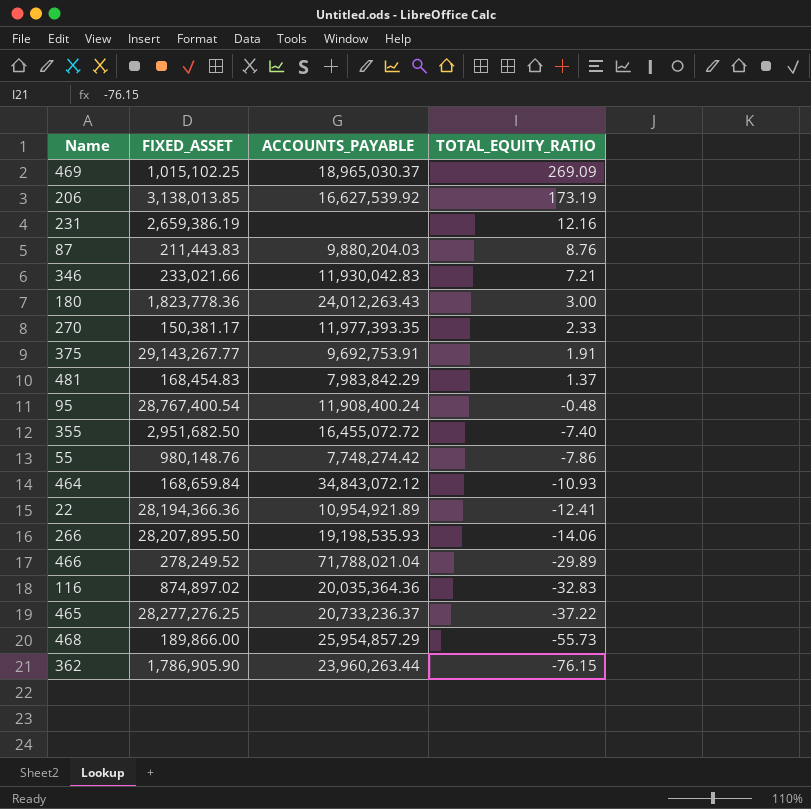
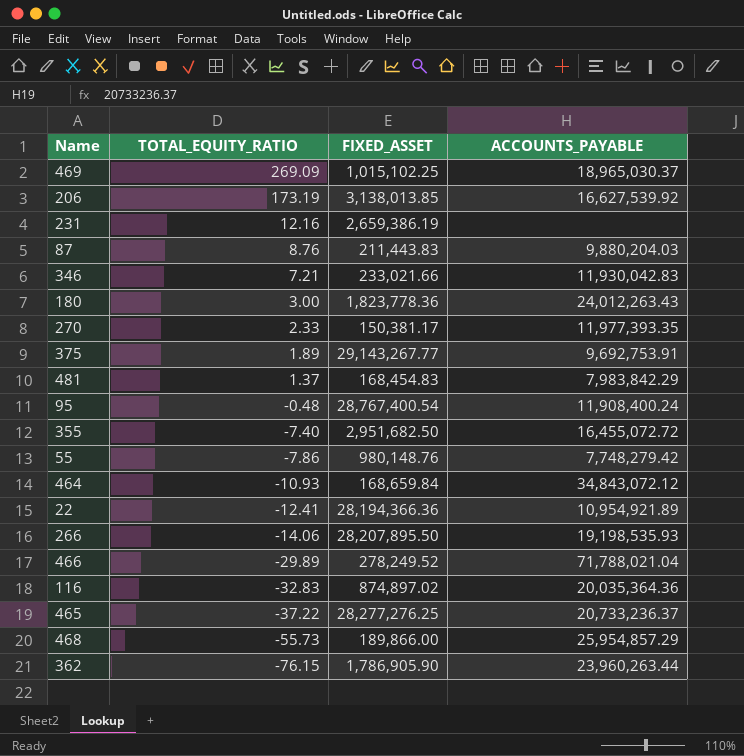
column TOTAL_EQUITY_RATIO | position: 4 -> 2
375 | TOTAL_EQUITY_RATIO: 1.91 -> 1.89
55 | ACCOUNTS_PAYABLE: 7,748,274.42 -> 7,748,279.42

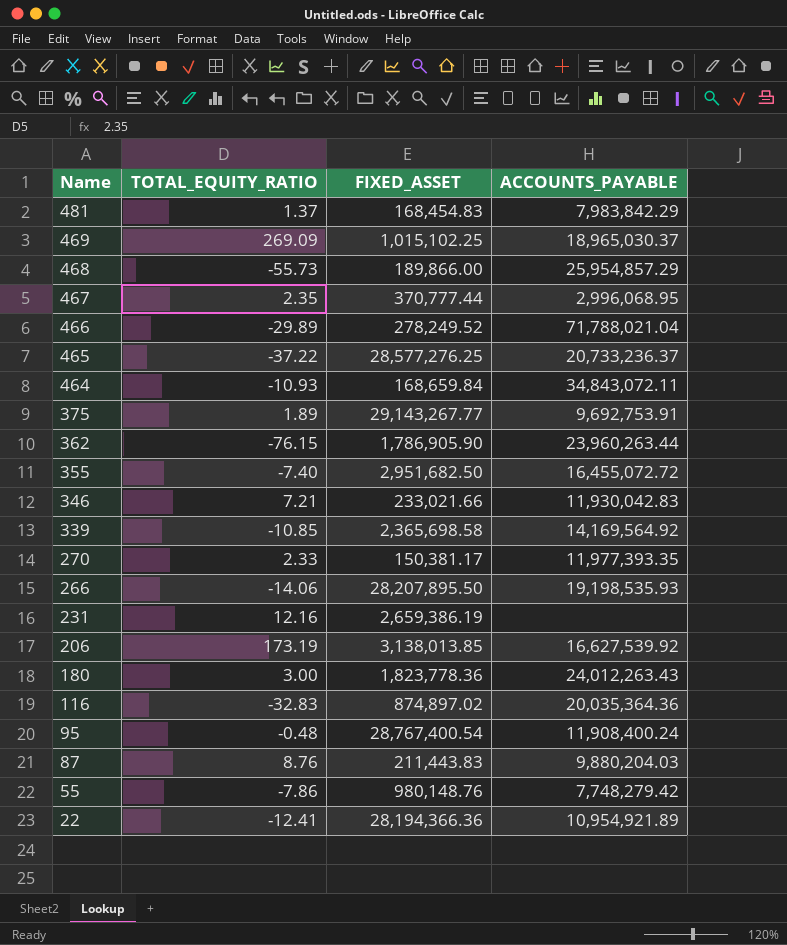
row order: TOTAL_EQUITY_RATIO descending -> Name descending
row 467: none -> 2.35 | 370,777.44 | 2,996,068.95
465 | FIXED_ASSET: 28,277,276.25 -> 28,577,276.25
464 | ACCOUNTS_PAYABLE: 34,843,072.12 -> 34,843,072.11
row 339: none -> -10.85 | 2,365,698.58 | 14,169,564.92

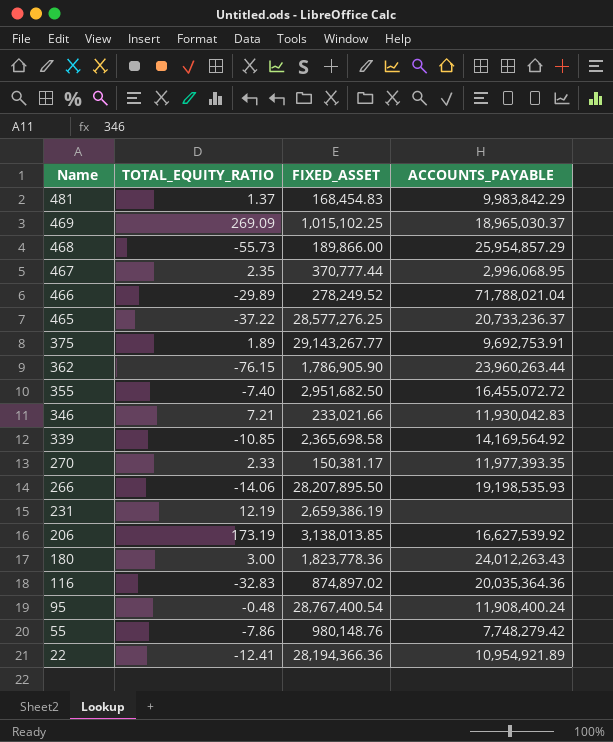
row 464: -10.93 | 168,659.84 | 34,843,072.11 -> none
row 87: 8.76 | 211,443.83 | 9,880,204.03 -> none
481 | ACCOUNTS_PAYABLE: 7,983,842.29 -> 9,983,842.29
231 | TOTAL_EQUITY_RATIO: 12.16 -> 12.19

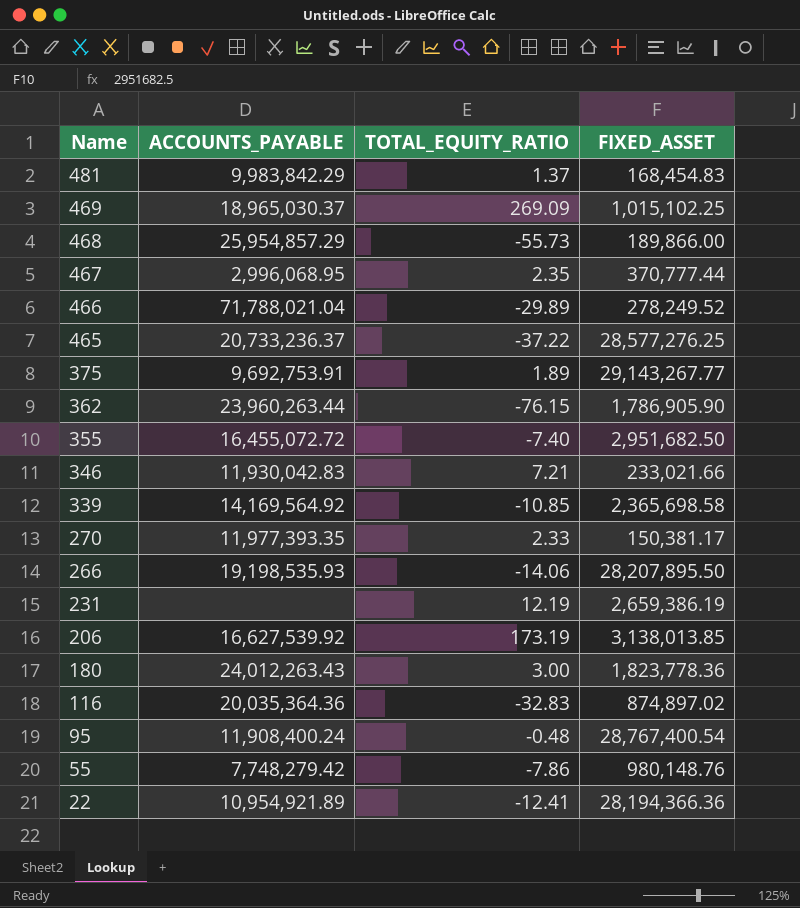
column ACCOUNTS_PAYABLE | position: 4 -> 2

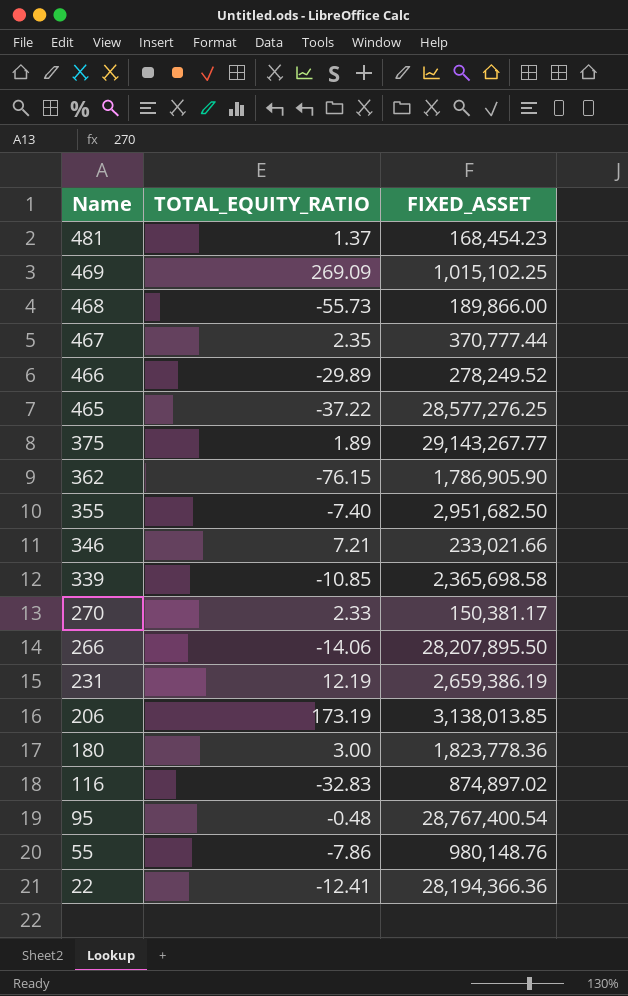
column ACCOUNTS_PAYABLE | position: 2 -> none
481 | FIXED_ASSET: 168,454.83 -> 168,454.23

